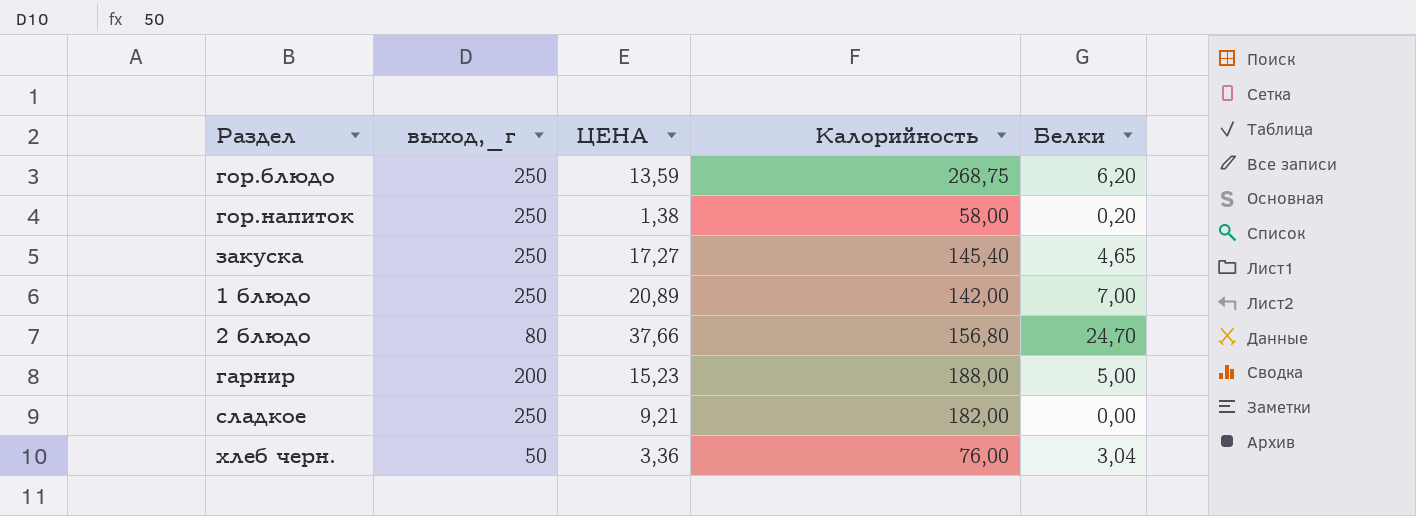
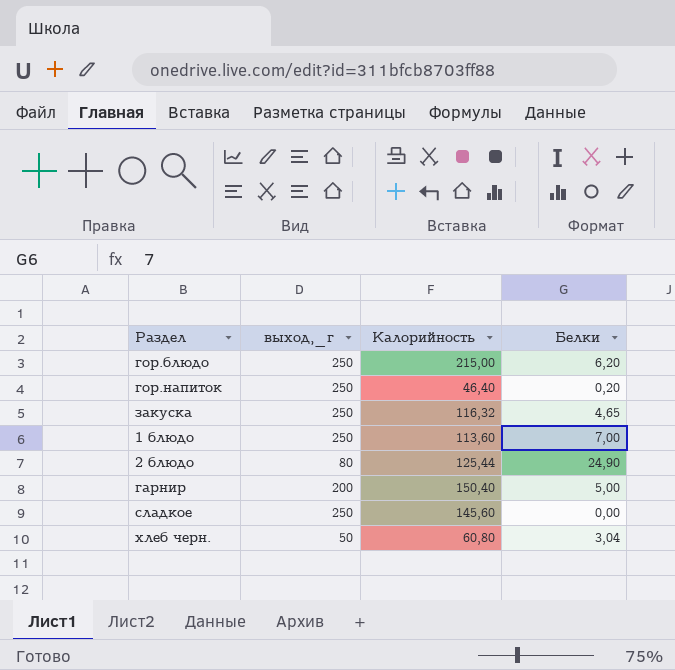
column ЦЕНА | position: 3 -> none
гор.блюдо | Калорийность: 268,75 -> 215,00
гор.напиток | Калорийность: 58,00 -> 46,40
закуска | Калорийность: 145,40 -> 116,32
1 блюдо | Калорийность: 142,00 -> 113,60
2 блюдо | Калорийность: 156,80 -> 125,44
2 блюдо | Белки: 24,70 -> 24,90
гарнир | Калорийность: 188,00 -> 150,40
сладкое | Калорийность: 182,00 -> 145,60
хлеб черн. | Калорийность: 76,00 -> 60,80

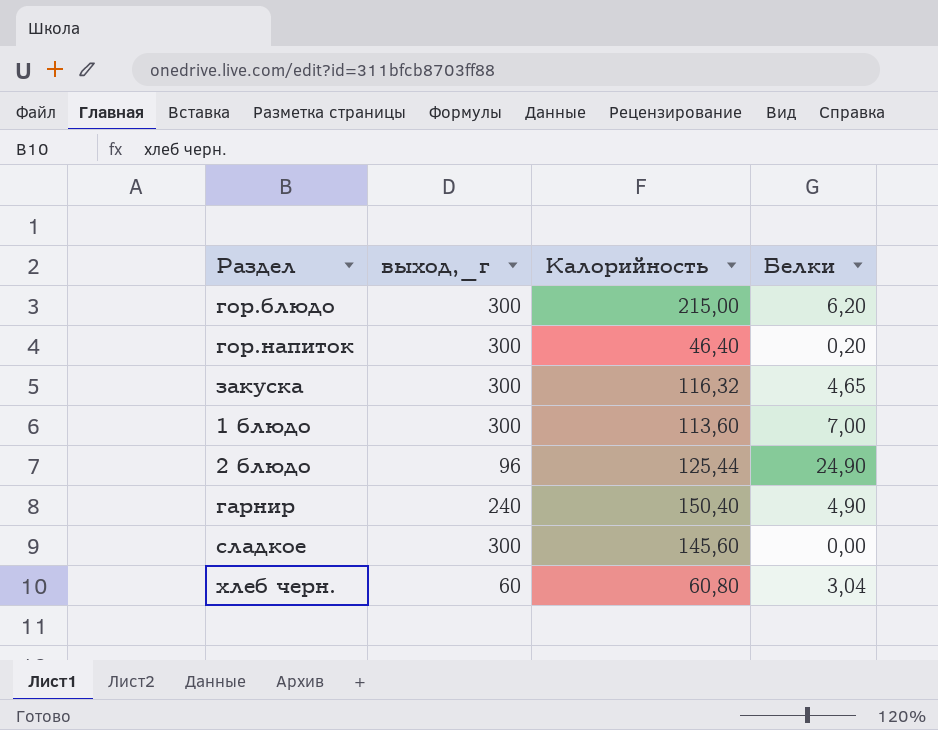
гор.блюдо | выход,_г: 250 -> 300
гор.напиток | выход,_г: 250 -> 300
закуска | выход,_г: 250 -> 300
1 блюдо | выход,_г: 250 -> 300
2 блюдо | выход,_г: 80 -> 96
гарнир | выход,_г: 200 -> 240
гарнир | Белки: 5,00 -> 4,90
сладкое | выход,_г: 250 -> 300
хлеб черн. | выход,_г: 50 -> 60

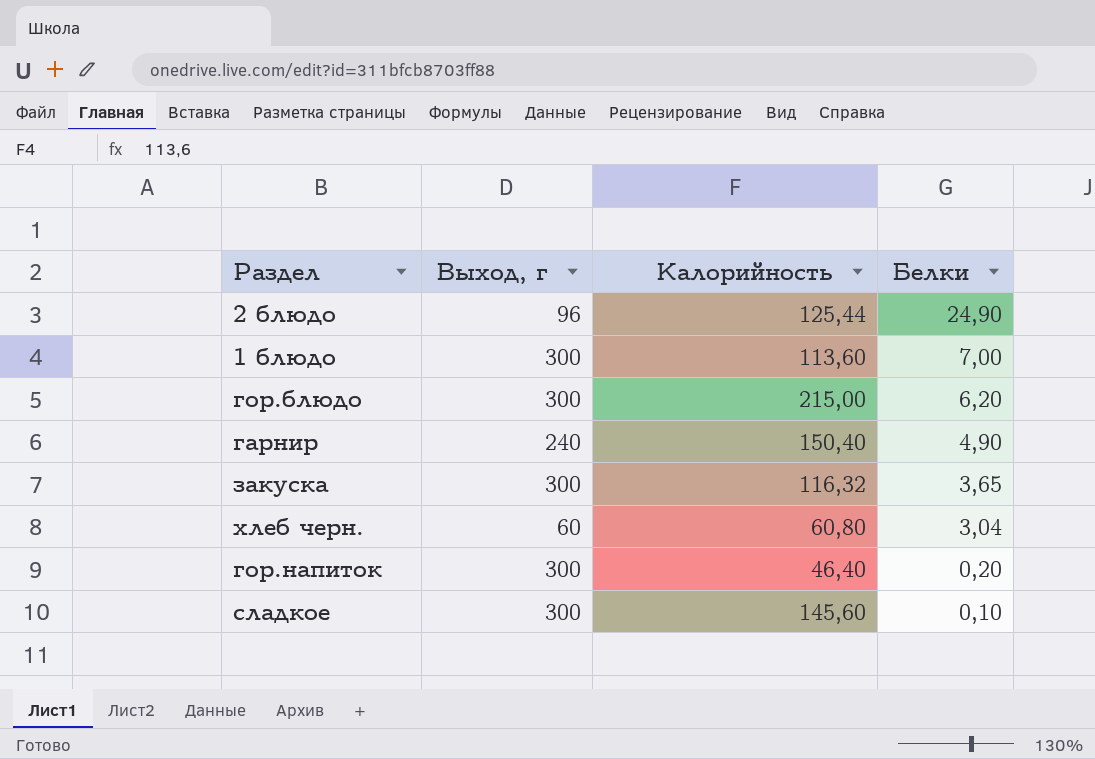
row order: none -> Белки descending
column name: выход,_г -> Выход, г
закуска | Белки: 4,65 -> 3,65
сладкое | Белки: 0,00 -> 0,10

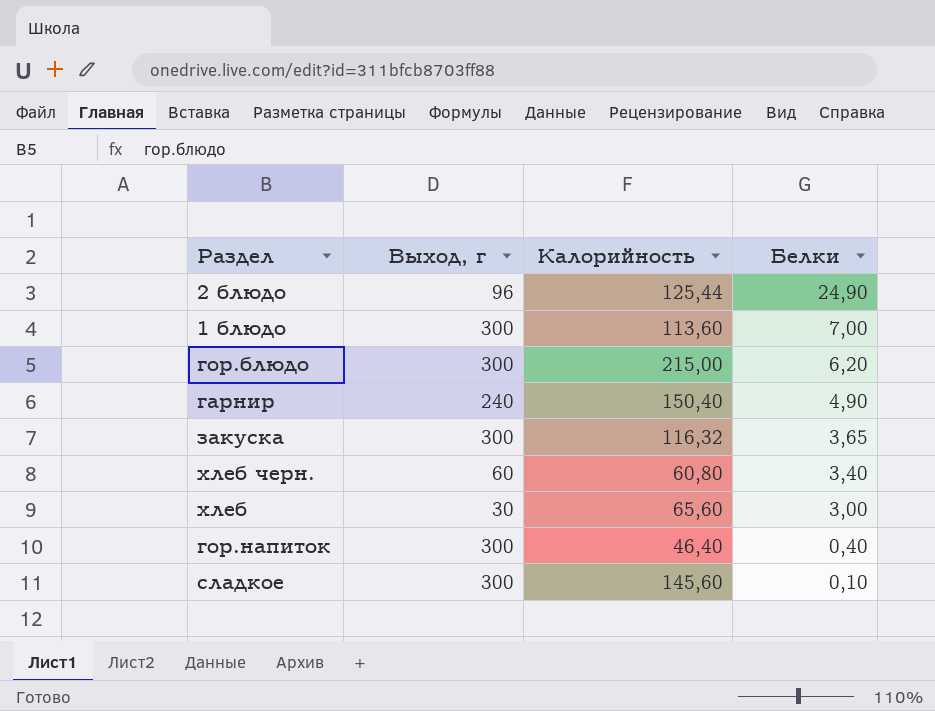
хлеб черн. | Белки: 3,04 -> 3,40
row хлеб: none -> 30 | 65,60 | 3,00
гор.напиток | Белки: 0,20 -> 0,40

